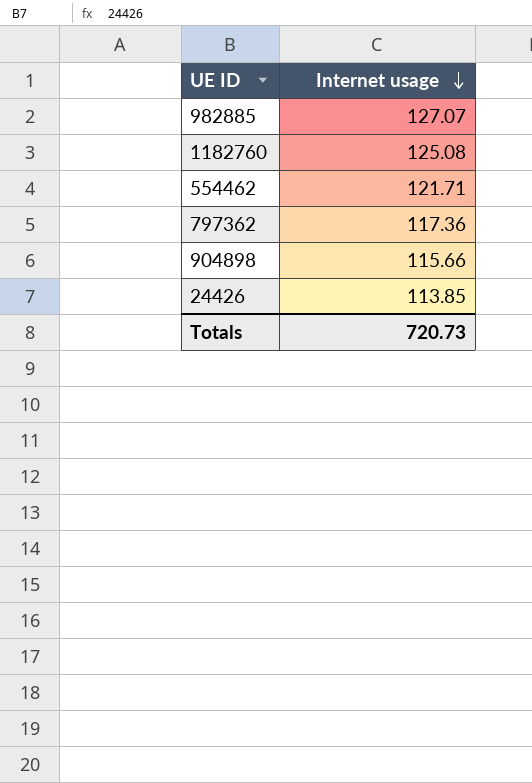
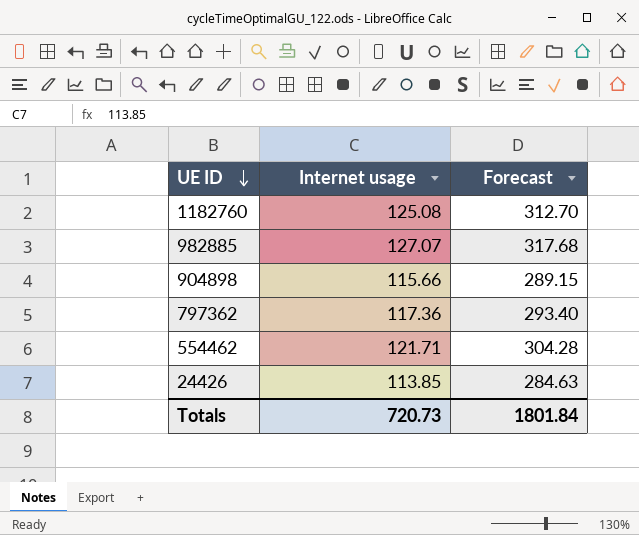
row order: Internet usage descending -> UE ID descending
column Forecast | formula: none -> [Internet usage] * 2.5

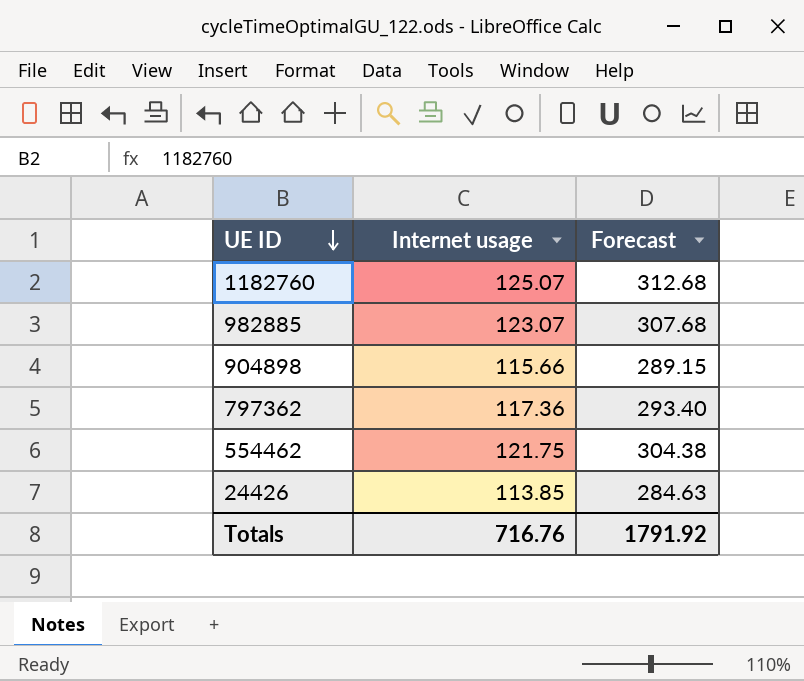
1182760 | Internet usage: 125.08 -> 125.07
1182760 | Forecast: 312.70 -> 312.68
982885 | Internet usage: 127.07 -> 123.07
982885 | Forecast: 317.68 -> 307.68
554462 | Internet usage: 121.71 -> 121.75
554462 | Forecast: 304.28 -> 304.38
Totals | Internet usage: 720.73 -> 716.76
Totals | Forecast: 1801.84 -> 1791.92

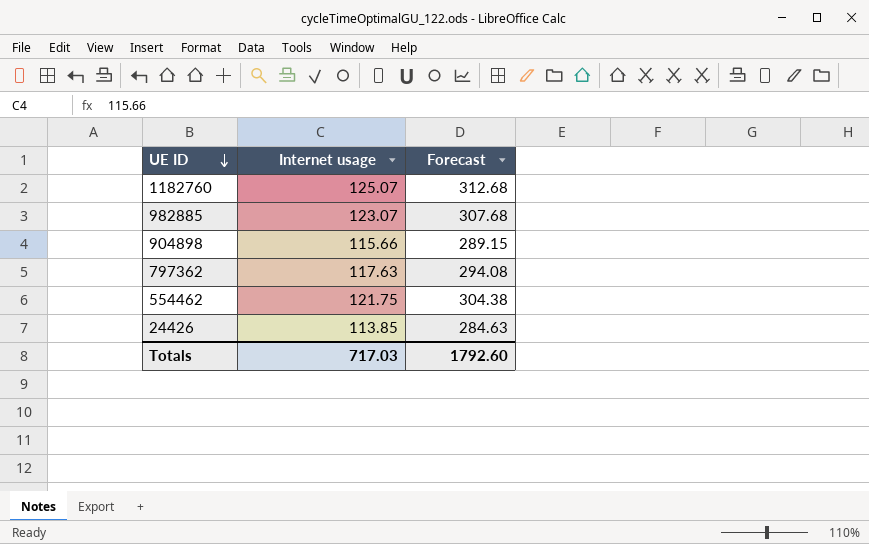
797362 | Internet usage: 117.36 -> 117.63
797362 | Forecast: 293.40 -> 294.08
Totals | Internet usage: 716.76 -> 717.03
Totals | Forecast: 1791.92 -> 1792.60

